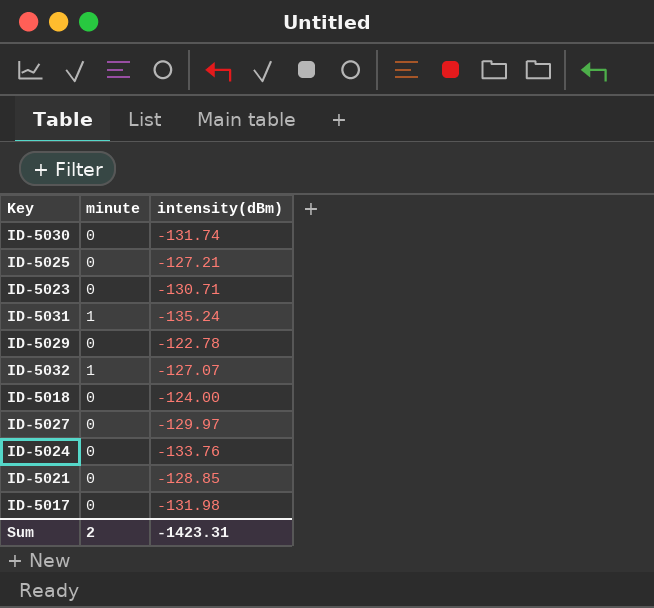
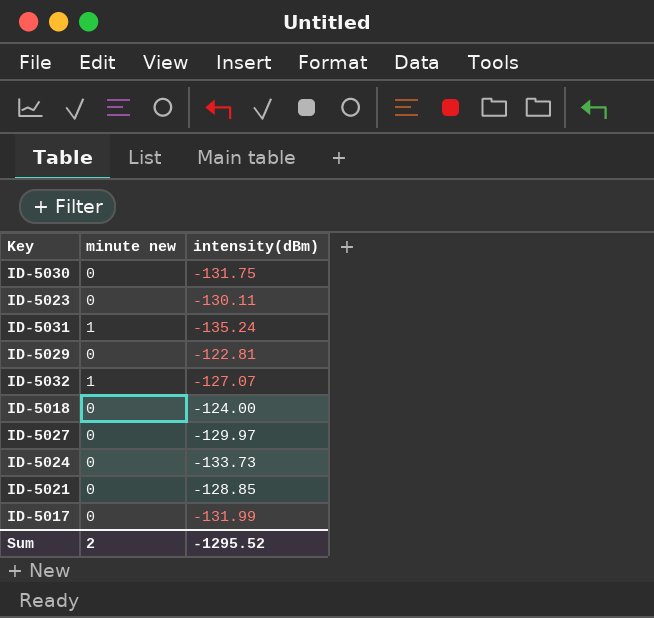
column name: minute -> minute new
row ID-5025: 0 | -127.21 -> none
ID-5030 | intensity(dBm): -131.74 -> -131.75
ID-5023 | intensity(dBm): -130.71 -> -130.11
ID-5029 | intensity(dBm): -122.78 -> -122.81
ID-5024 | intensity(dBm): -133.76 -> -133.73
ID-5017 | intensity(dBm): -131.98 -> -131.99
Sum | intensity(dBm): -1423.31 -> -1295.52

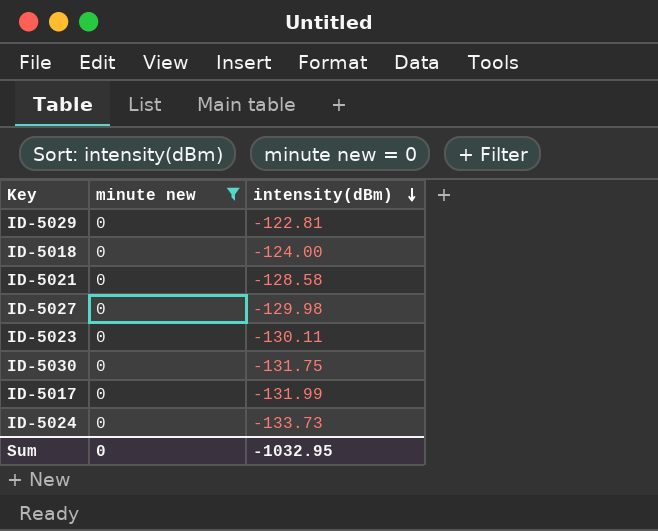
filter: none -> minute new = 0
row order: none -> intensity(dBm) descending
ID-5021 | intensity(dBm): -128.85 -> -128.58
ID-5027 | intensity(dBm): -129.97 -> -129.98
Sum | minute new: 2 -> 0
Sum | intensity(dBm): -1295.52 -> -1032.95

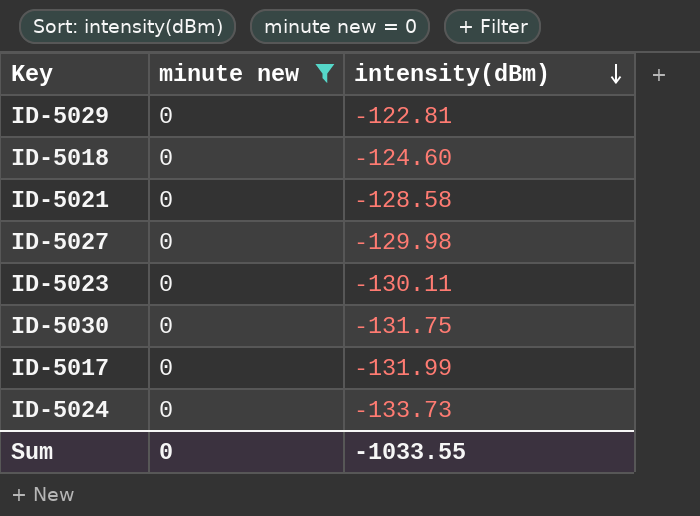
ID-5018 | intensity(dBm): -124.00 -> -124.60
Sum | intensity(dBm): -1032.95 -> -1033.55

